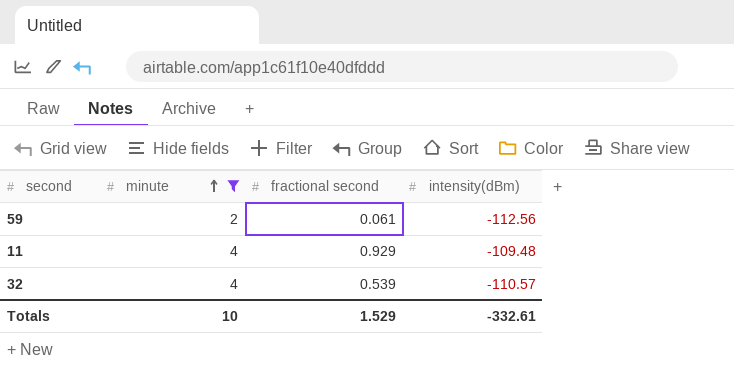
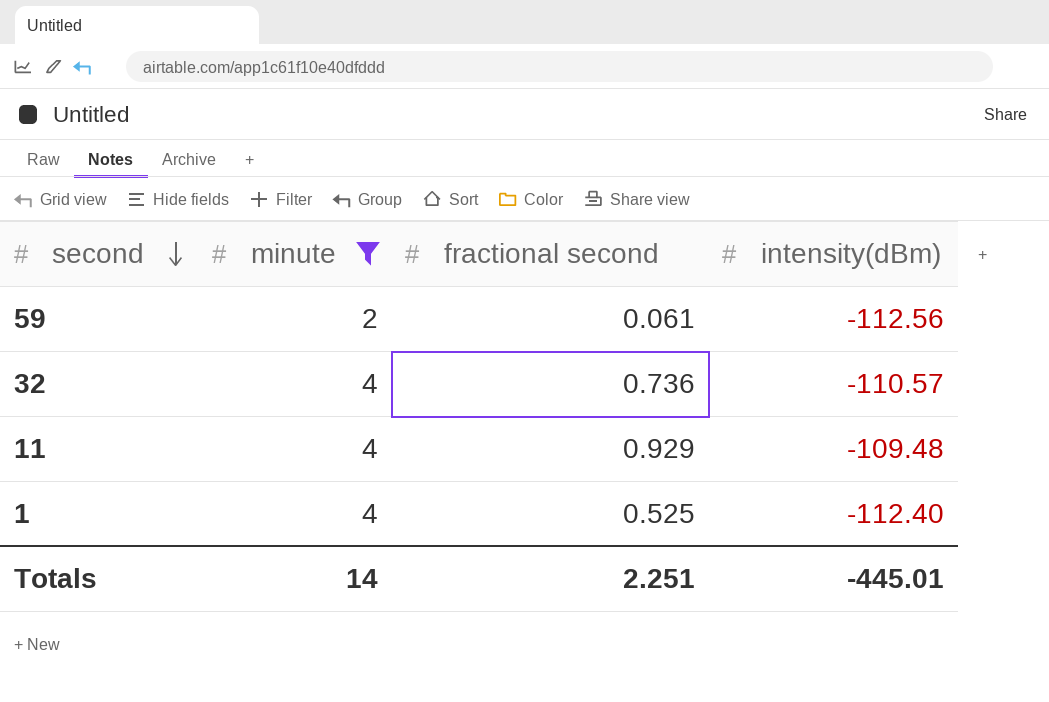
row order: minute ascending -> second descending
32 | fractional second: 0.539 -> 0.736
row 1: none -> 4 | 0.525 | -112.40
Totals | minute: 10 -> 14
Totals | fractional second: 1.529 -> 2.251
Totals | intensity(dBm): -332.61 -> -445.01

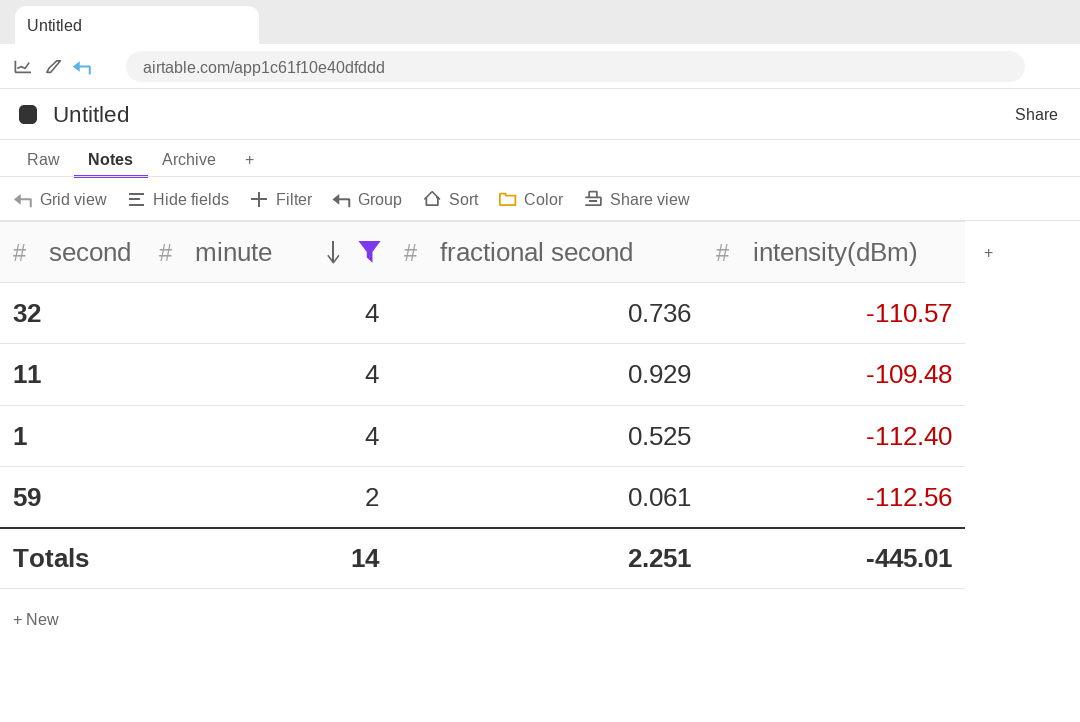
row order: second descending -> minute descending

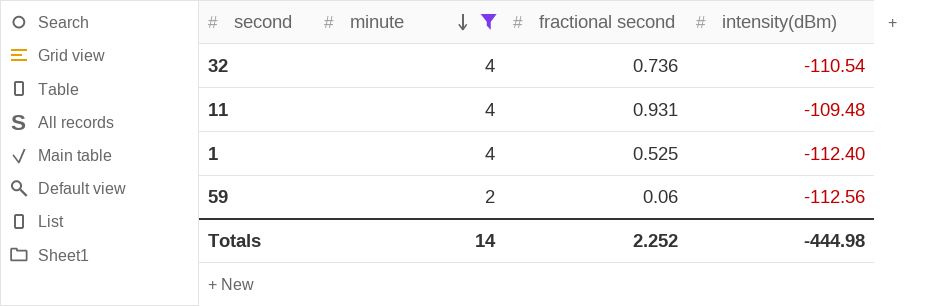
32 | intensity(dBm): -110.57 -> -110.54
11 | fractional second: 0.929 -> 0.931
59 | fractional second: 0.061 -> 0.06
Totals | fractional second: 2.251 -> 2.252
Totals | intensity(dBm): -445.01 -> -444.98

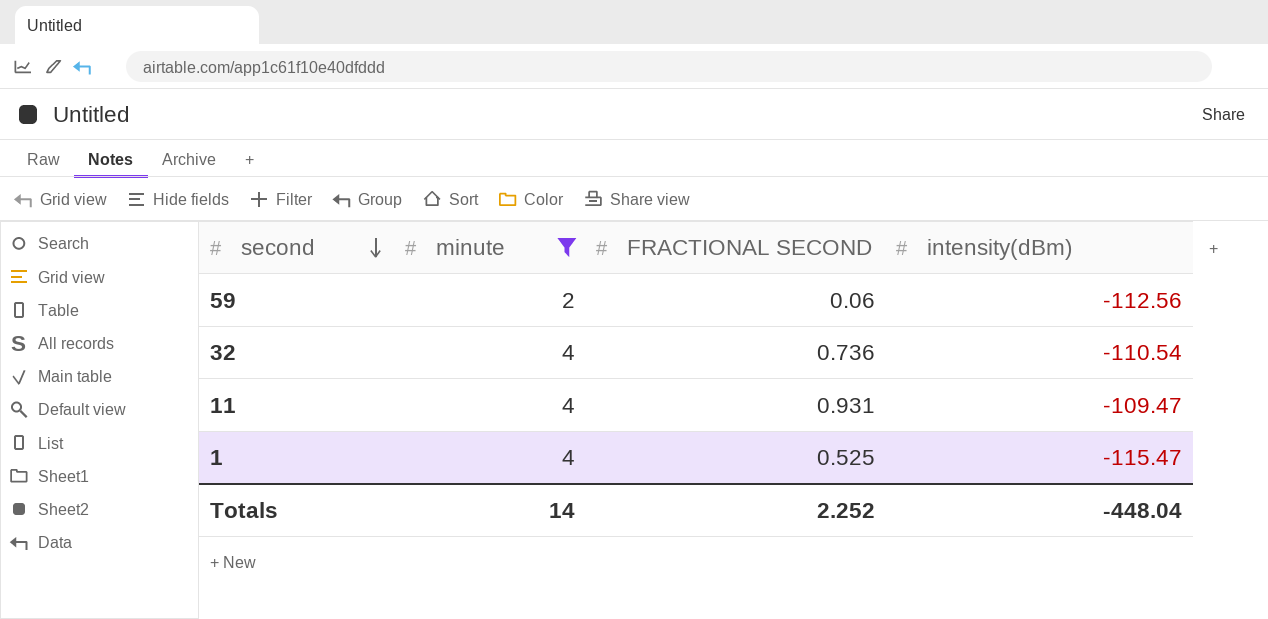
row order: minute descending -> second descending
column name: fractional second -> FRACTIONAL SECOND
11 | intensity(dBm): -109.48 -> -109.47
1 | intensity(dBm): -112.40 -> -115.47
Totals | intensity(dBm): -444.98 -> -448.04

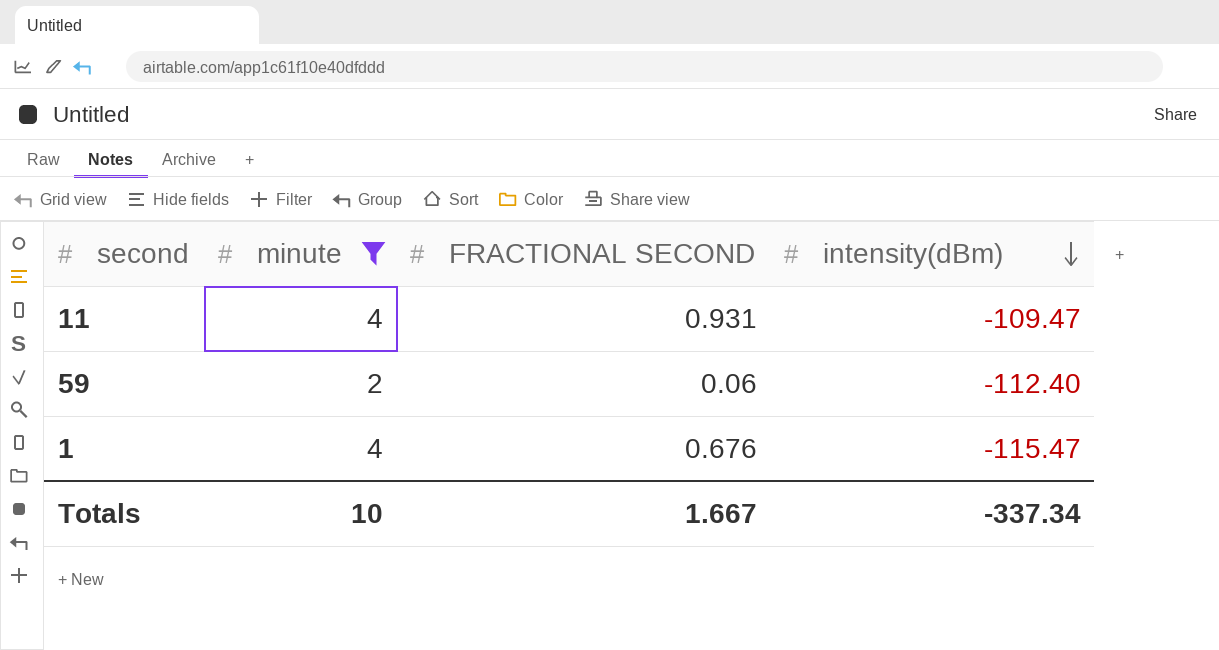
row order: second descending -> intensity(dBm) descending
row 32: 4 | 0.736 | -110.54 -> none
59 | intensity(dBm): -112.56 -> -112.40
1 | FRACTIONAL SECOND: 0.525 -> 0.676
Totals | minute: 14 -> 10
Totals | FRACTIONAL SECOND: 2.252 -> 1.667
Totals | intensity(dBm): -448.04 -> -337.34

